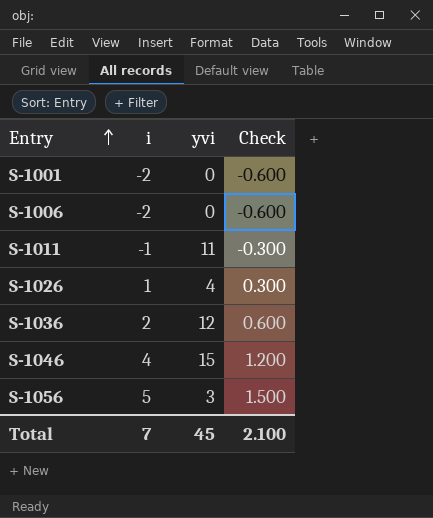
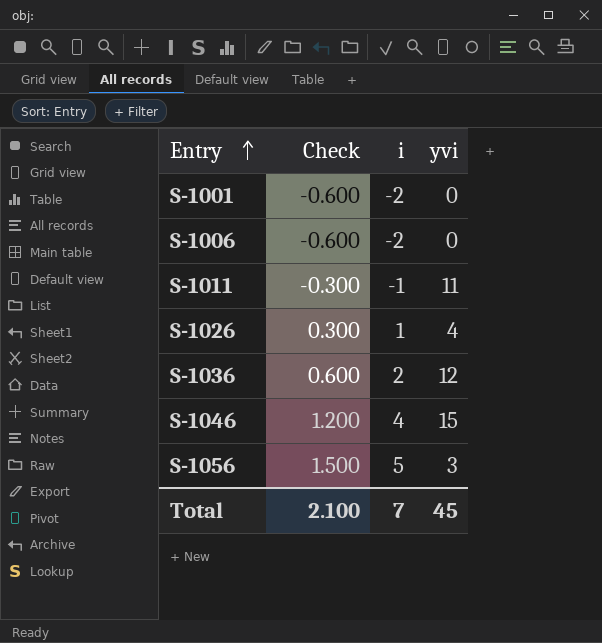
column Check | position: 4 -> 2

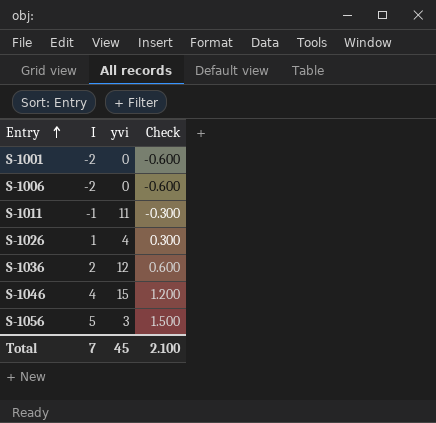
column name: i -> I
column Check | position: 2 -> 4

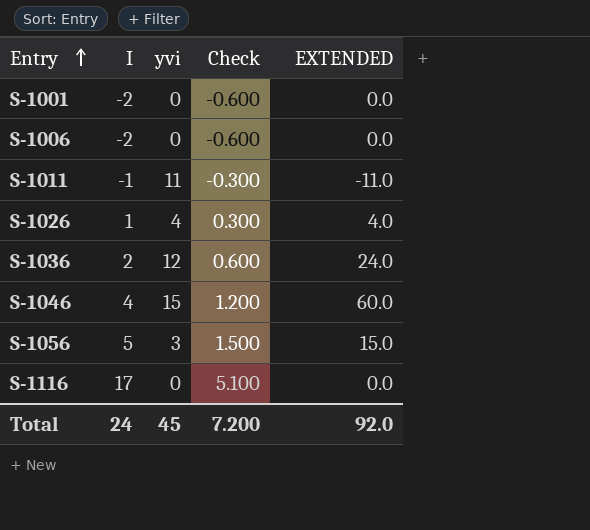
column EXTENDED | formula: none -> [I] * [yvi]
row S-1116: none -> 17 | 0 | 5.100 | 0.0
Total | I: 7 -> 24
Total | Check: 2.100 -> 7.200

